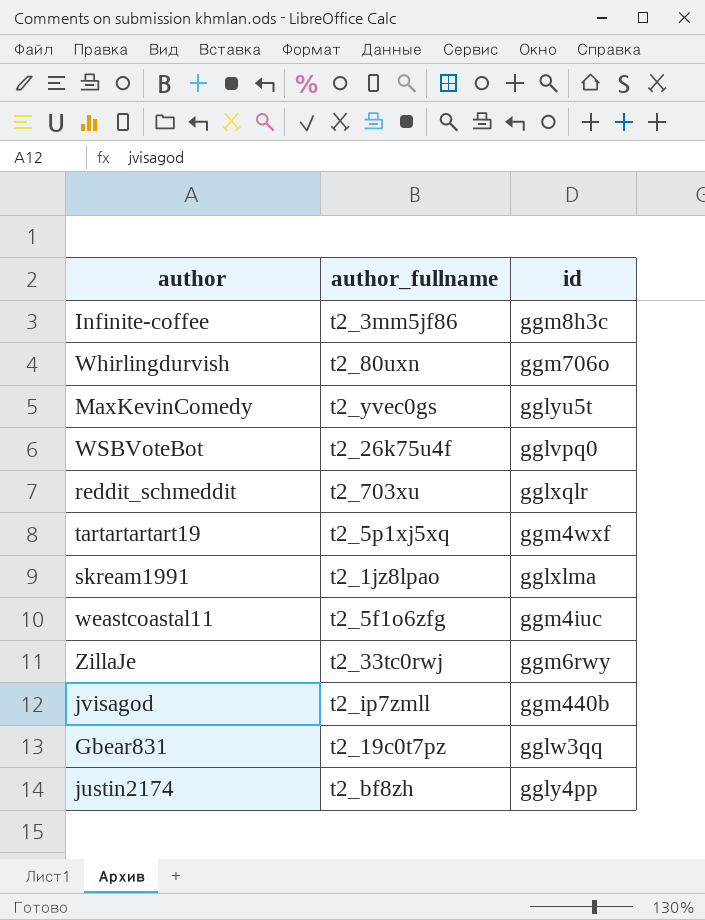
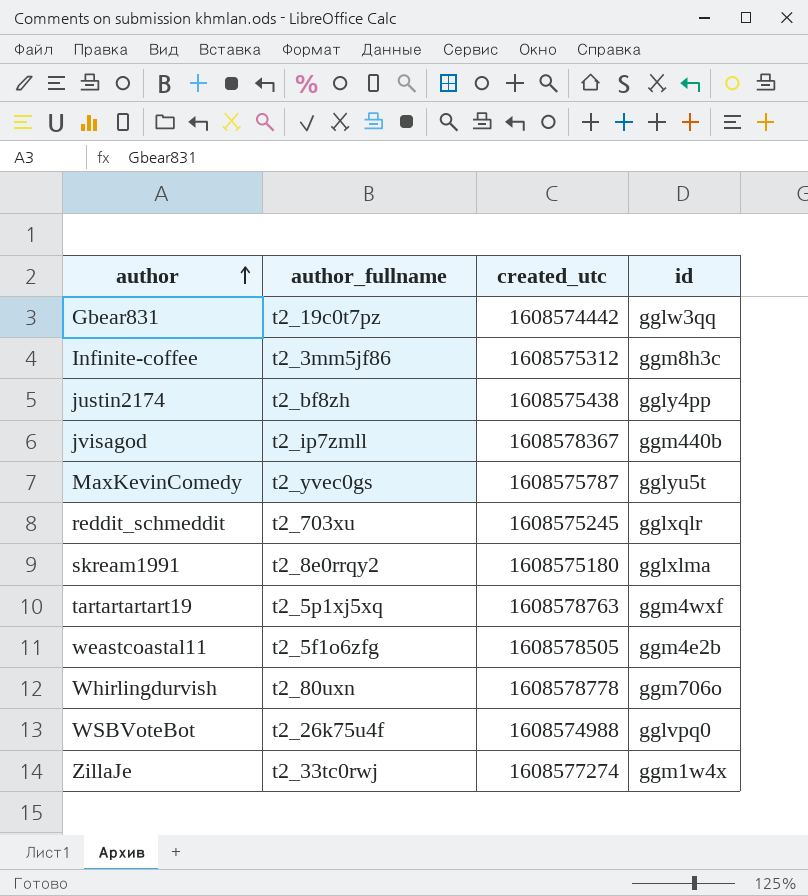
row order: none -> author ascending
column created_utc | position: none -> 3
skream1991 | author_fullname: t2_1jz8lpao -> t2_8e0rrqy2
weastcoastal11 | id: ggm4iuc -> ggm4e2b
ZillaJe | id: ggm6rwy -> ggm1w4x

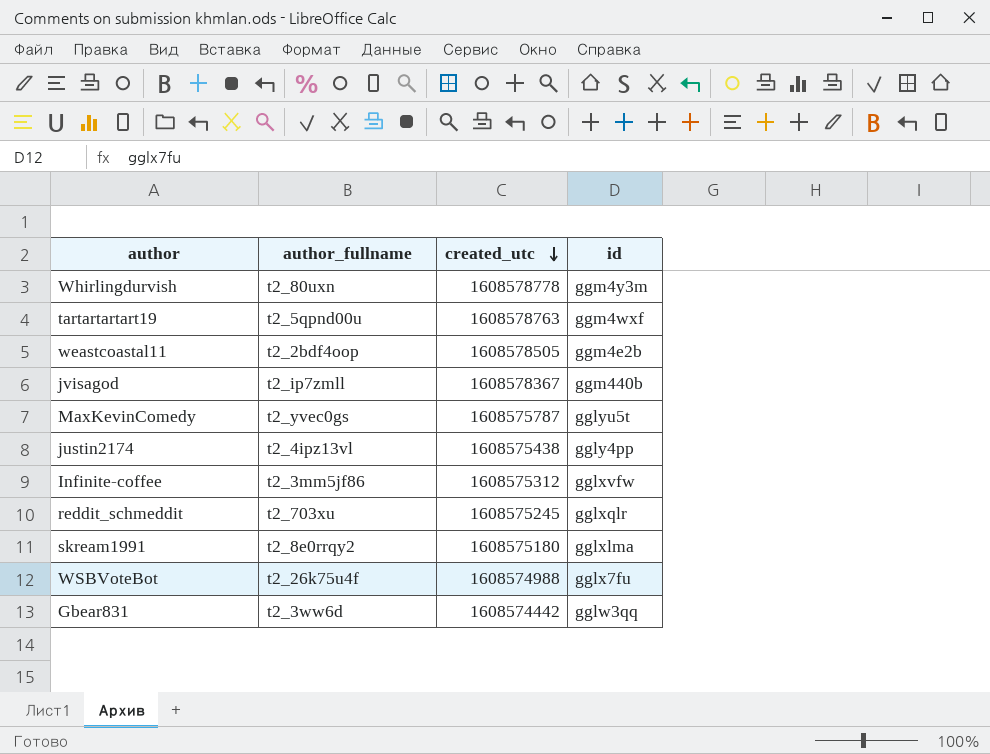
row order: author ascending -> created_utc descending
row ZillaJe: t2_33tc0rwj | 1608577274 | ggm1w4x -> none
Whirlingdurvish | id: ggm706o -> ggm4y3m
tartartartart19 | author_fullname: t2_5p1xj5xq -> t2_5qpnd00u
weastcoastal11 | author_fullname: t2_5f1o6zfg -> t2_2bdf4oop
justin2174 | author_fullname: t2_bf8zh -> t2_4ipz13vl
Infinite-coffee | id: ggm8h3c -> gglxvfw
WSBVoteBot | id: gglvpq0 -> gglx7fu
Gbear831 | author_fullname: t2_19c0t7pz -> t2_3ww6d

